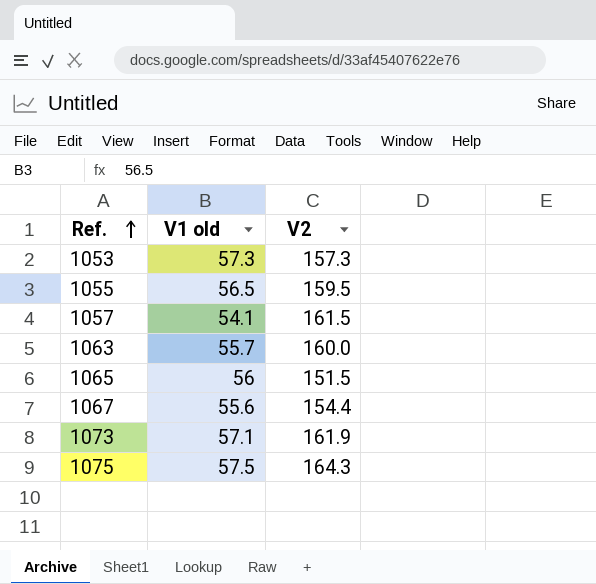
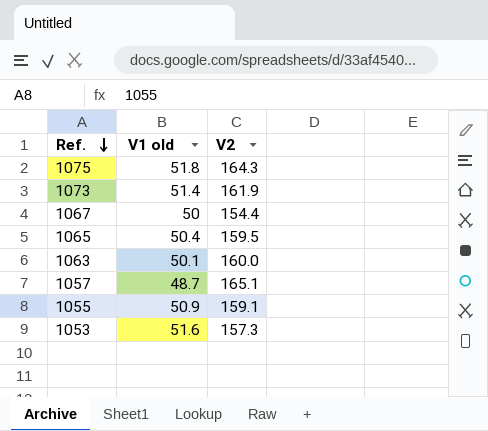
row order: Ref. ascending -> Ref. descending
1075 | V1 old: 57.5 -> 51.8
1073 | V1 old: 57.1 -> 51.4
1067 | V1 old: 55.6 -> 50
1065 | V1 old: 56 -> 50.4
1065 | V2: 151.5 -> 159.5
1063 | V1 old: 55.7 -> 50.1
1057 | V1 old: 54.1 -> 48.7
1057 | V2: 161.5 -> 165.1
1055 | V1 old: 56.5 -> 50.9
1055 | V2: 159.5 -> 159.1
1053 | V1 old: 57.3 -> 51.6

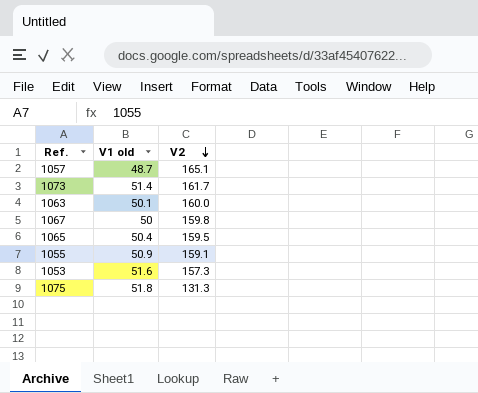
row order: Ref. descending -> V2 descending
1073 | V2: 161.9 -> 161.7
1067 | V2: 154.4 -> 159.8
1075 | V2: 164.3 -> 131.3

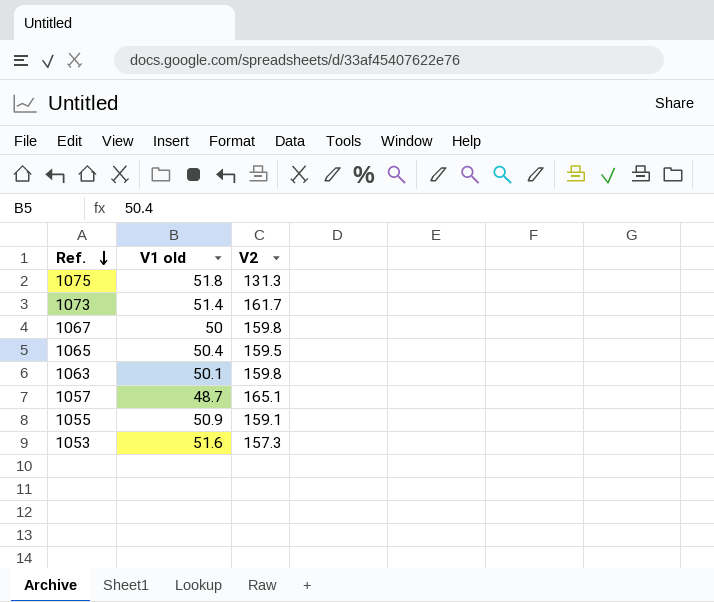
row order: V2 descending -> Ref. descending
1063 | V2: 160.0 -> 159.8

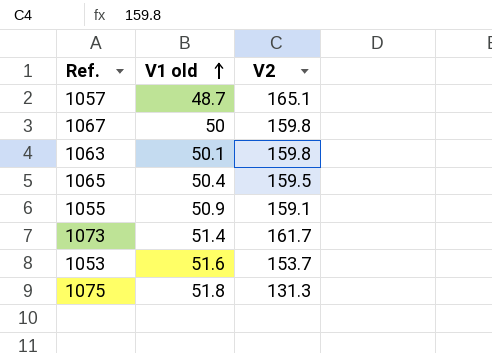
row order: Ref. descending -> V1 old ascending
1053 | V2: 157.3 -> 153.7

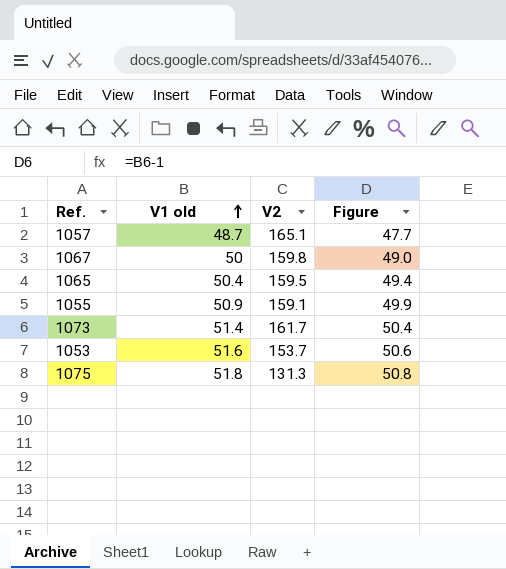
column Figure | formula: none -> [V1 old] - 1
row 1063: 50.1 | 159.8 -> none

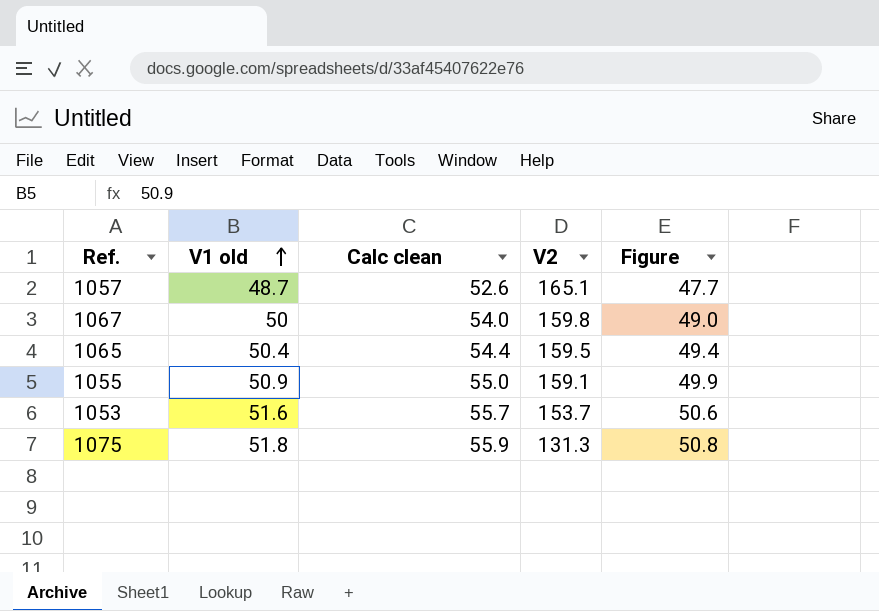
column Calc clean | formula: none -> [V1 old] * 1.08
row 1073: 51.4 | 161.7 | 50.4 -> none

